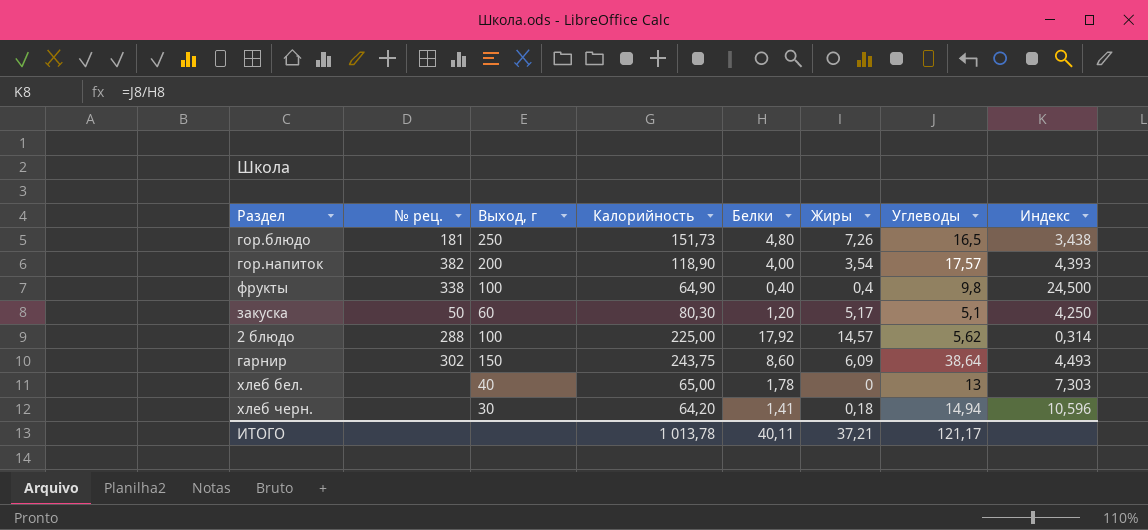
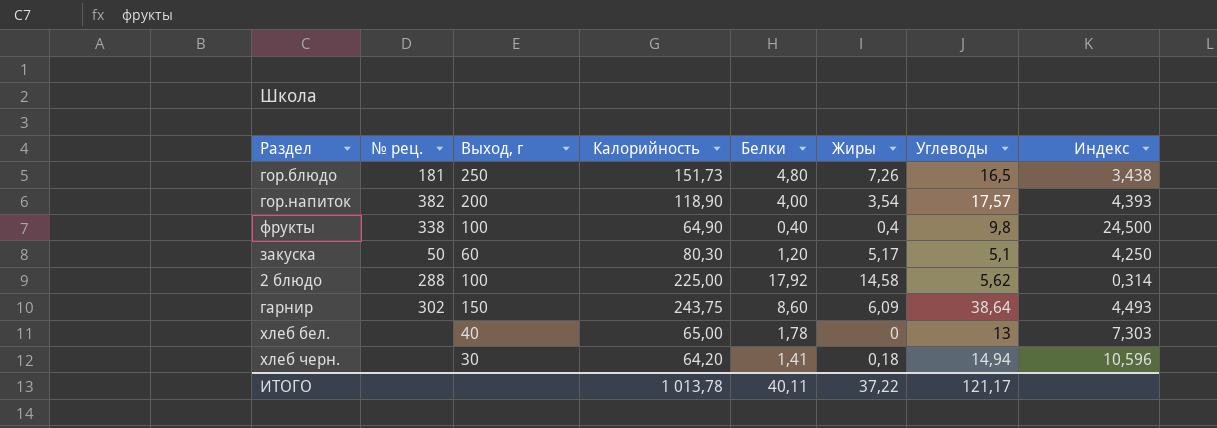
2 блюдо | Жиры: 14,57 -> 14,58
ИТОГО | Жиры: 37,21 -> 37,22

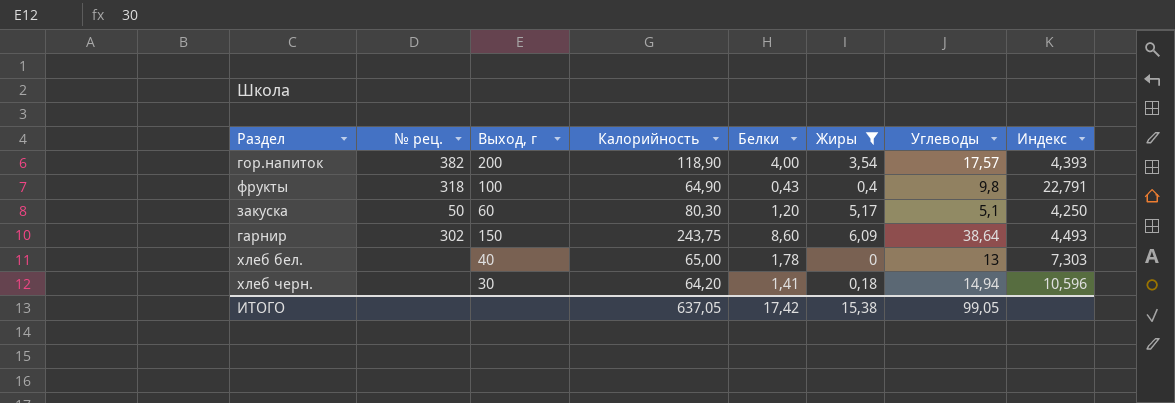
filter: none -> Жиры <= 6,09
фрукты | № рец.: 338 -> 318
фрукты | Белки: 0,40 -> 0,43
фрукты | Индекс: 24,500 -> 22,791
ИТОГО | Калорийность: 1 013,78 -> 637,05
ИТОГО | Белки: 40,11 -> 17,42
ИТОГО | Жиры: 37,22 -> 15,38
ИТОГО | Углеводы: 121,17 -> 99,05

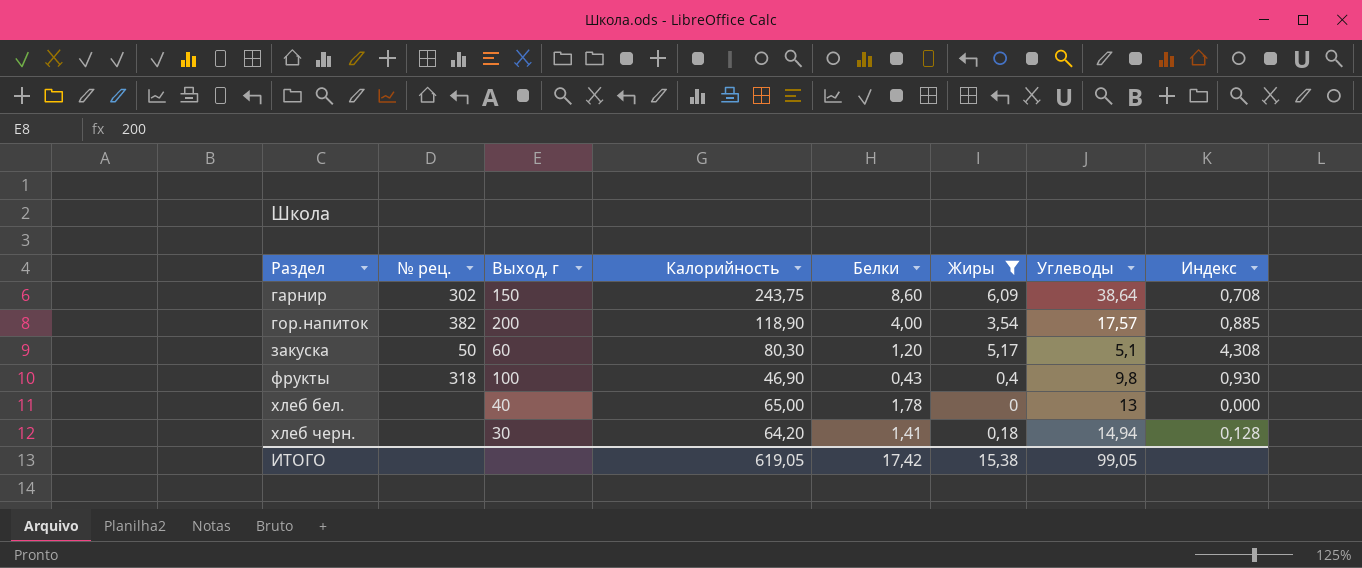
row order: none -> Раздел ascending
column Индекс | formula: [Углеводы] / [Белки] -> [Жиры] / [Белки]
фрукты | Калорийность: 64,90 -> 46,90
ИТОГО | Калорийность: 637,05 -> 619,05

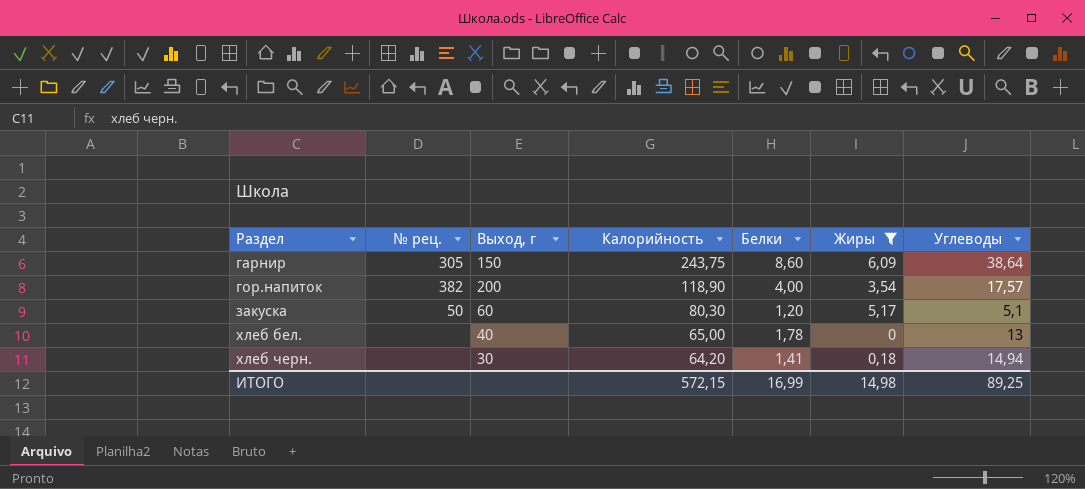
column Индекс | formula: [Жиры] / [Белки] -> none
row фрукты: 318 | 100 | 46,90 | 0,43 | 0,4 | 9,8 | 0,930 -> none
гарнир | № рец.: 302 -> 305
ИТОГО | Калорийность: 619,05 -> 572,15
ИТОГО | Белки: 17,42 -> 16,99
ИТОГО | Жиры: 15,38 -> 14,98
ИТОГО | Углеводы: 99,05 -> 89,25

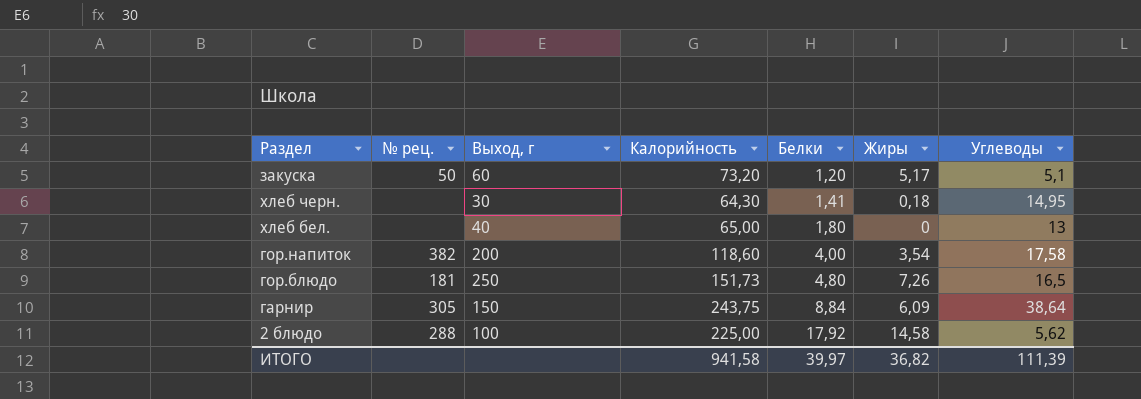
filter: Жиры <= 6,09 -> none
row order: Раздел ascending -> Белки ascending
закуска | Калорийность: 80,30 -> 73,20
хлеб черн. | Калорийность: 64,20 -> 64,30
хлеб черн. | Углеводы: 14,94 -> 14,95
хлеб бел. | Белки: 1,78 -> 1,80
гор.напиток | Калорийность: 118,90 -> 118,60
гор.напиток | Углеводы: 17,57 -> 17,58
гарнир | Белки: 8,60 -> 8,84
ИТОГО | Калорийность: 572,15 -> 941,58
ИТОГО | Белки: 16,99 -> 39,97
ИТОГО | Жиры: 14,98 -> 36,82
ИТОГО | Углеводы: 89,25 -> 111,39

